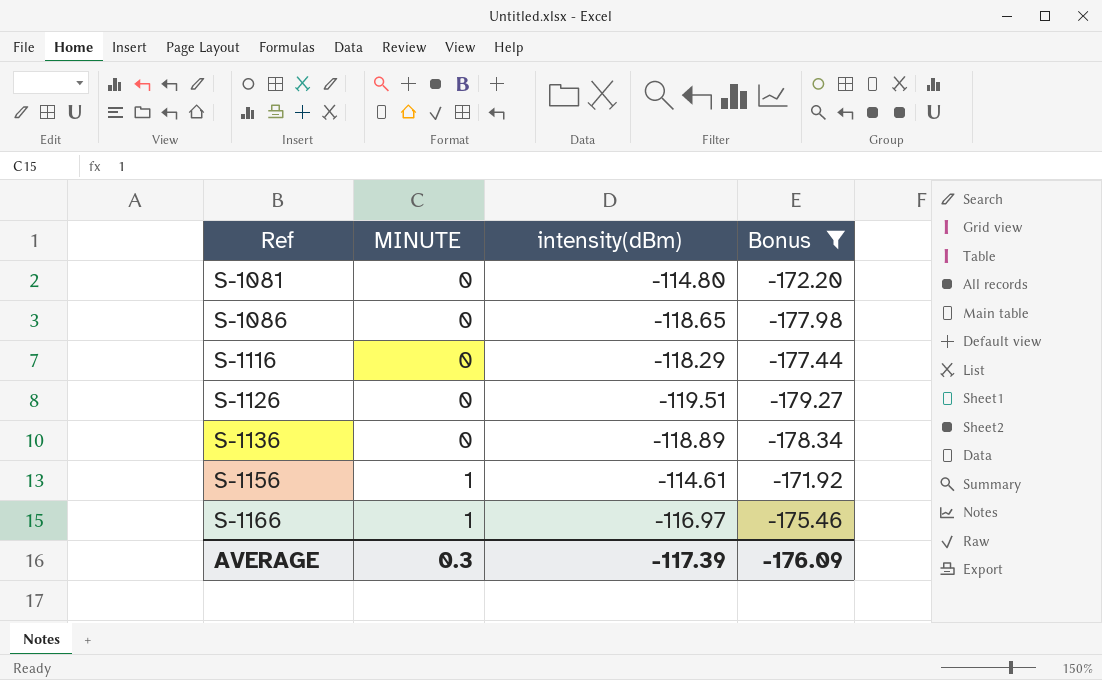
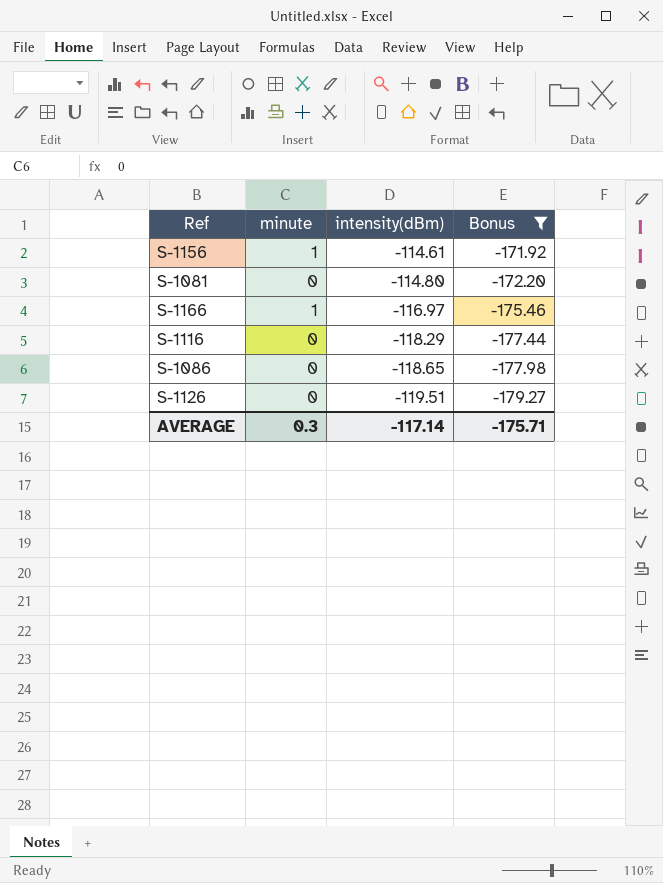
row order: Ref ascending -> intensity(dBm) descending
column name: MINUTE -> minute
row S-1136: 0 | -118.89 | -178.34 -> none
AVERAGE | intensity(dBm): -117.39 -> -117.14
AVERAGE | Bonus: -176.09 -> -175.71

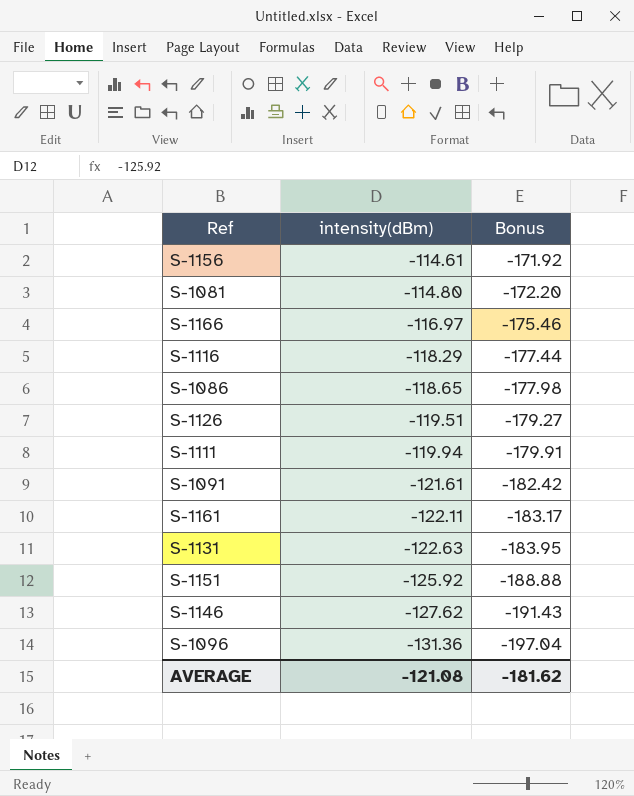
filter: Bonus >= -179.27 -> none
column minute | position: 2 -> none
AVERAGE | intensity(dBm): -117.14 -> -121.08
AVERAGE | Bonus: -175.71 -> -181.62

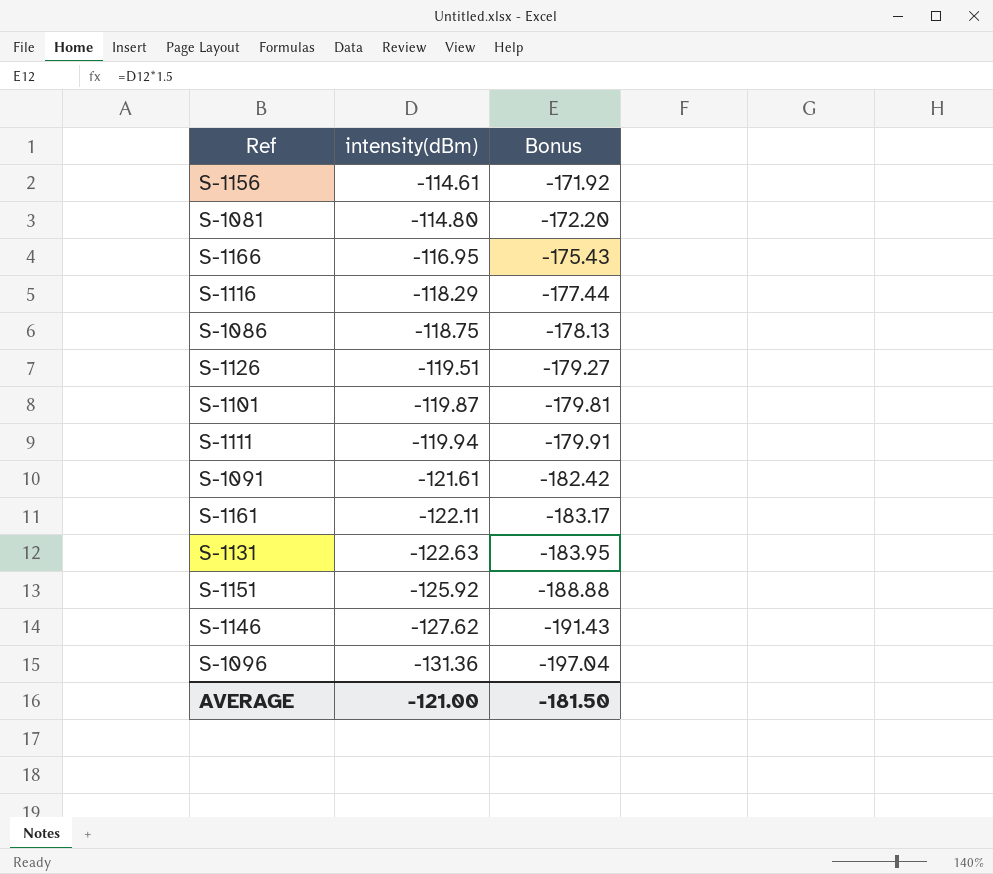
S-1166 | intensity(dBm): -116.97 -> -116.95
S-1166 | Bonus: -175.46 -> -175.43
S-1086 | intensity(dBm): -118.65 -> -118.75
S-1086 | Bonus: -177.98 -> -178.13
row S-1101: none -> -119.87 | -179.81
AVERAGE | intensity(dBm): -121.08 -> -121.00
AVERAGE | Bonus: -181.62 -> -181.50

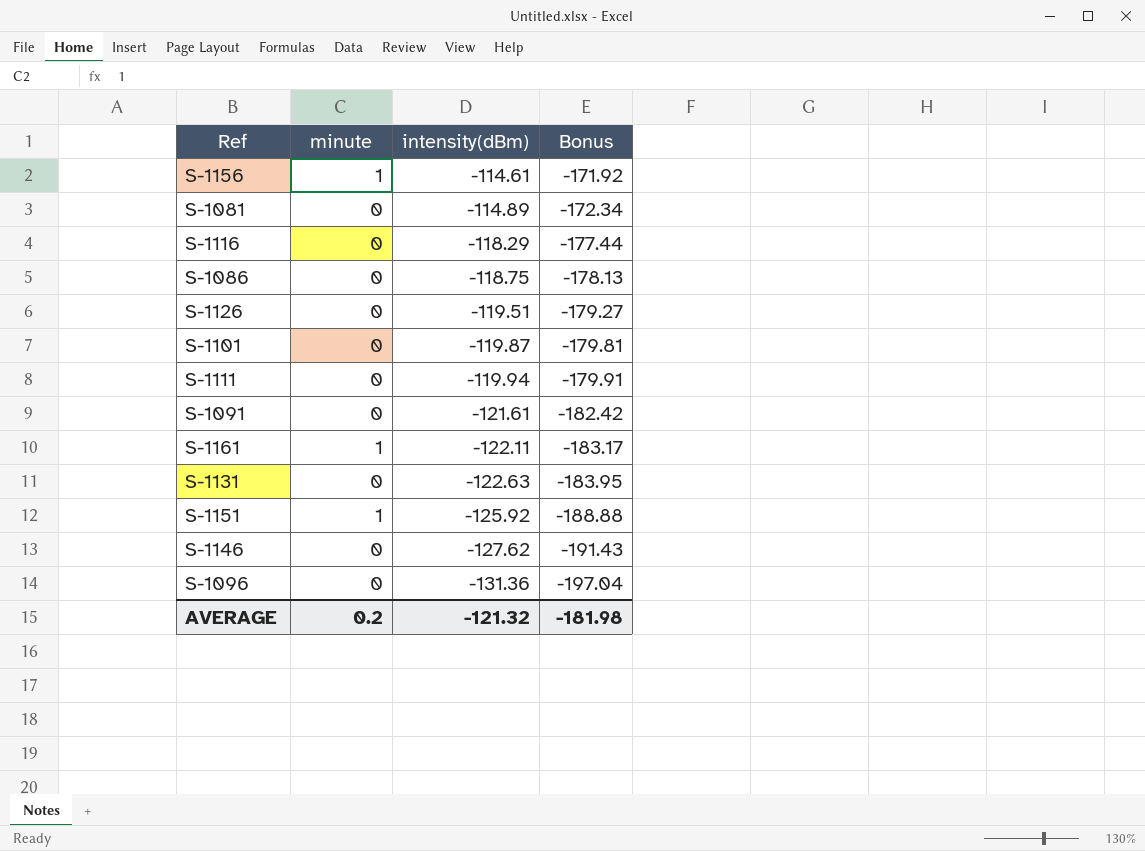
column minute | position: none -> 2
row S-1166: -116.95 | -175.43 -> none
S-1081 | intensity(dBm): -114.80 -> -114.89
S-1081 | Bonus: -172.20 -> -172.34
AVERAGE | intensity(dBm): -121.00 -> -121.32
AVERAGE | Bonus: -181.50 -> -181.98

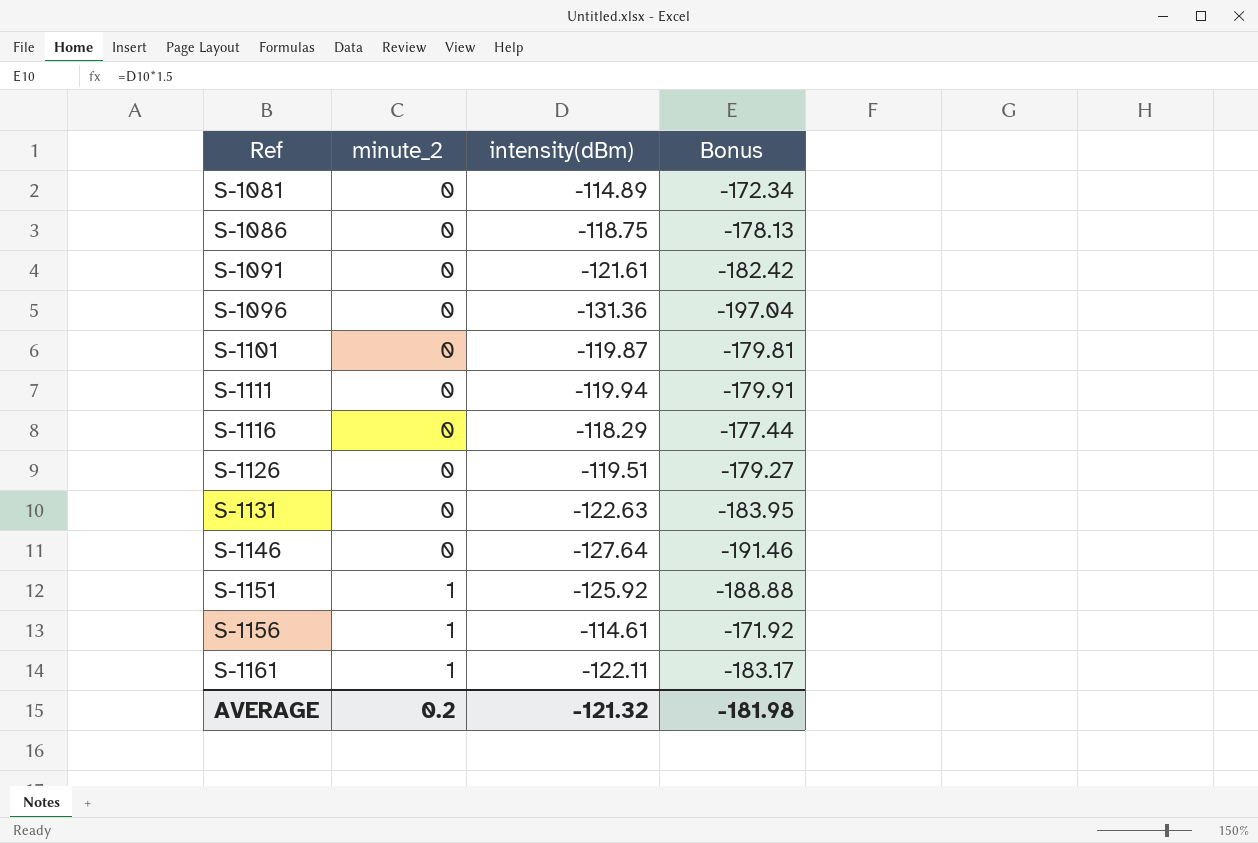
row order: intensity(dBm) descending -> Ref ascending
column name: minute -> minute_2
S-1146 | intensity(dBm): -127.62 -> -127.64
S-1146 | Bonus: -191.43 -> -191.46

